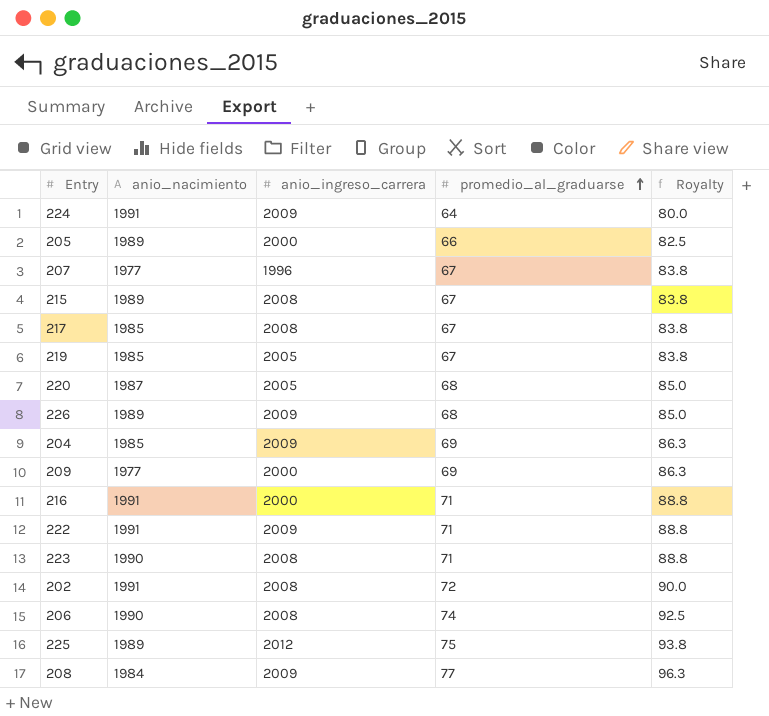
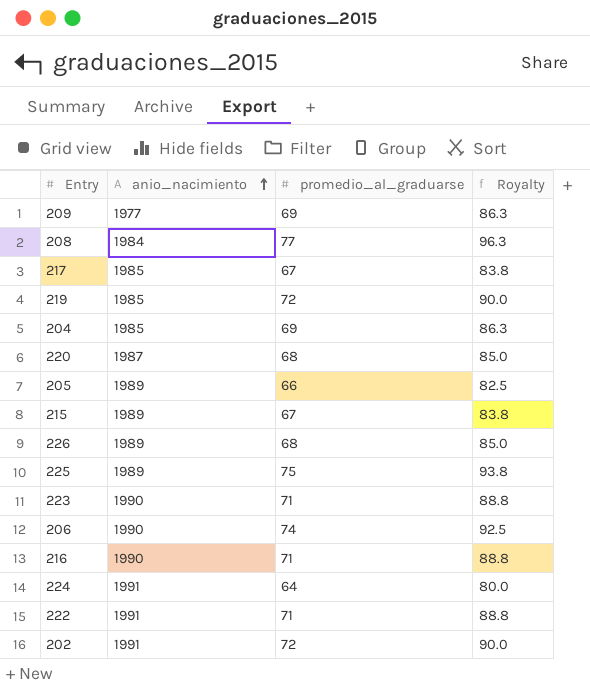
row order: promedio_al_graduarse ascending -> anio_nacimiento ascending
column anio_ingreso_carrera | position: 3 -> none
row 207: 1977 | 1996 | 67 | 83.8 -> none
219 | promedio_al_graduarse: 67 -> 72
219 | Royalty: 83.8 -> 90.0
216 | anio_nacimiento: 1991 -> 1990

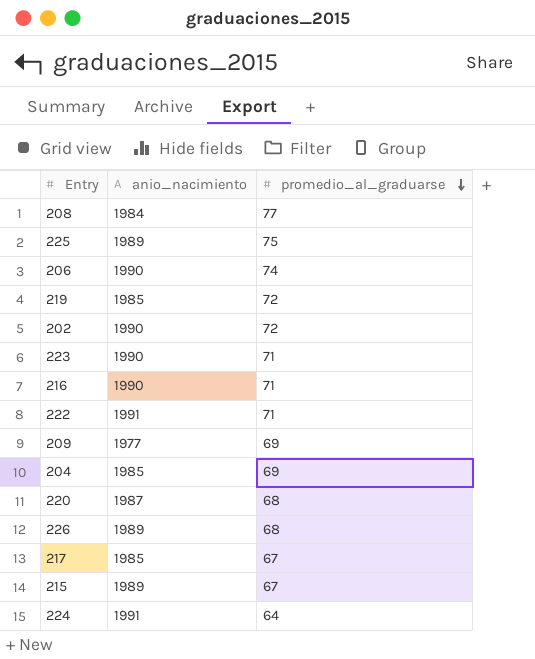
row order: anio_nacimiento ascending -> promedio_al_graduarse descending
column Royalty | formula: [promedio_al_graduarse] * 1.25 -> none
row 205: 1989 | 66 | 82.5 -> none
202 | anio_nacimiento: 1991 -> 1990

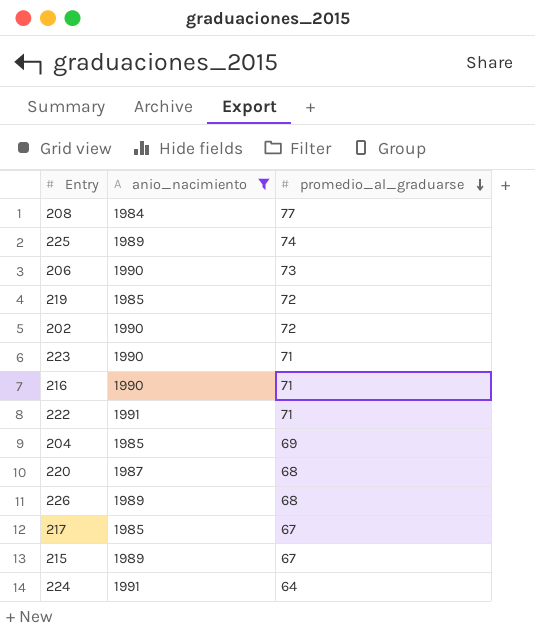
filter: none -> anio_nacimiento != 1977
225 | promedio_al_graduarse: 75 -> 74
206 | promedio_al_graduarse: 74 -> 73

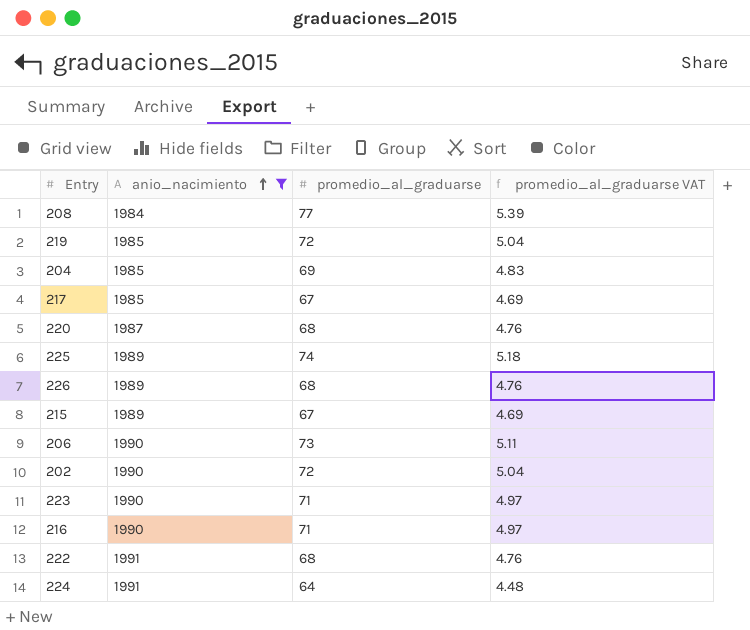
row order: promedio_al_graduarse descending -> anio_nacimiento ascending
column promedio_al_graduarse VAT | formula: none -> [promedio_al_graduarse] * 0.07
222 | promedio_al_graduarse: 71 -> 68

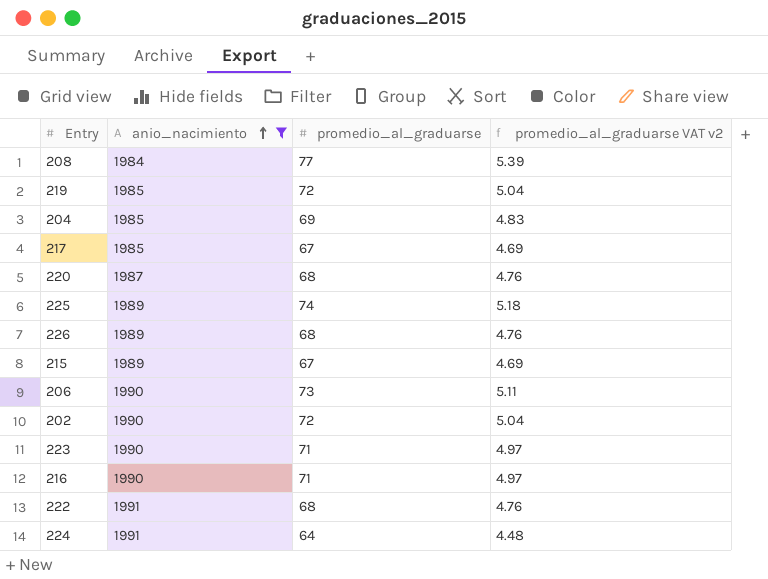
column name: promedio_al_graduarse VAT -> promedio_al_graduarse VAT v2

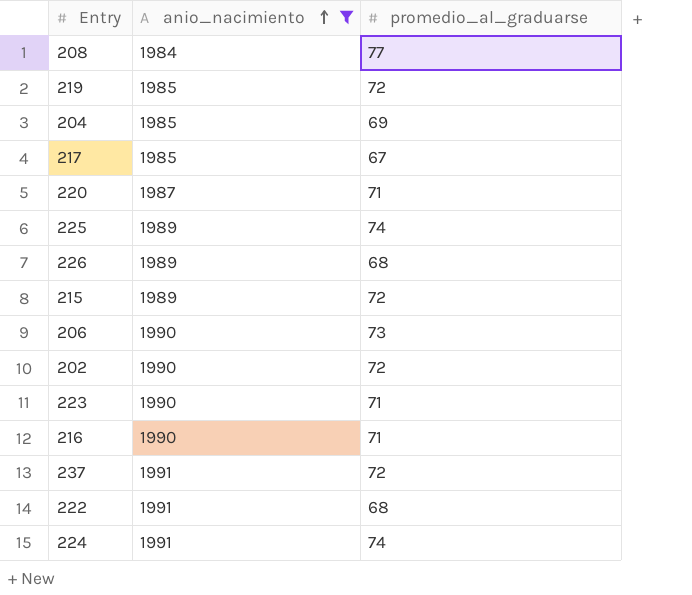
column promedio_al_graduarse VAT v2 | formula: [promedio_al_graduarse] * 0.07 -> none
220 | promedio_al_graduarse: 68 -> 71
215 | promedio_al_graduarse: 67 -> 72
row 237: none -> 1991 | 72
224 | promedio_al_graduarse: 64 -> 74

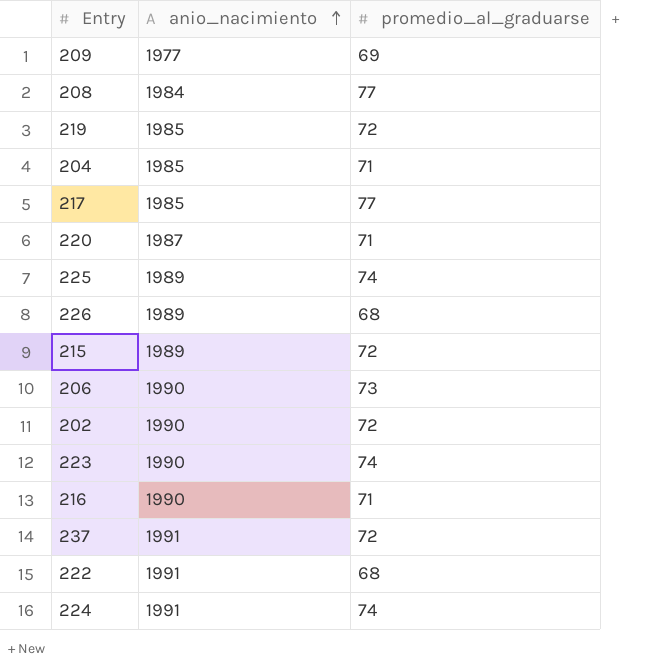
filter: anio_nacimiento != 1977 -> none
204 | promedio_al_graduarse: 69 -> 71
217 | promedio_al_graduarse: 67 -> 77
223 | promedio_al_graduarse: 71 -> 74

